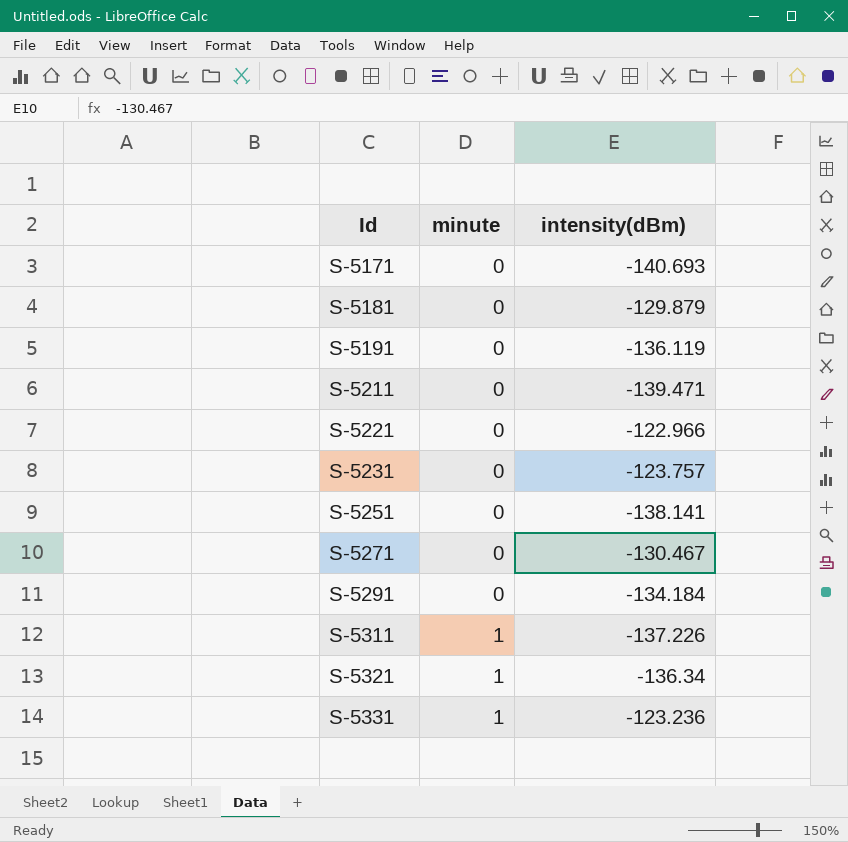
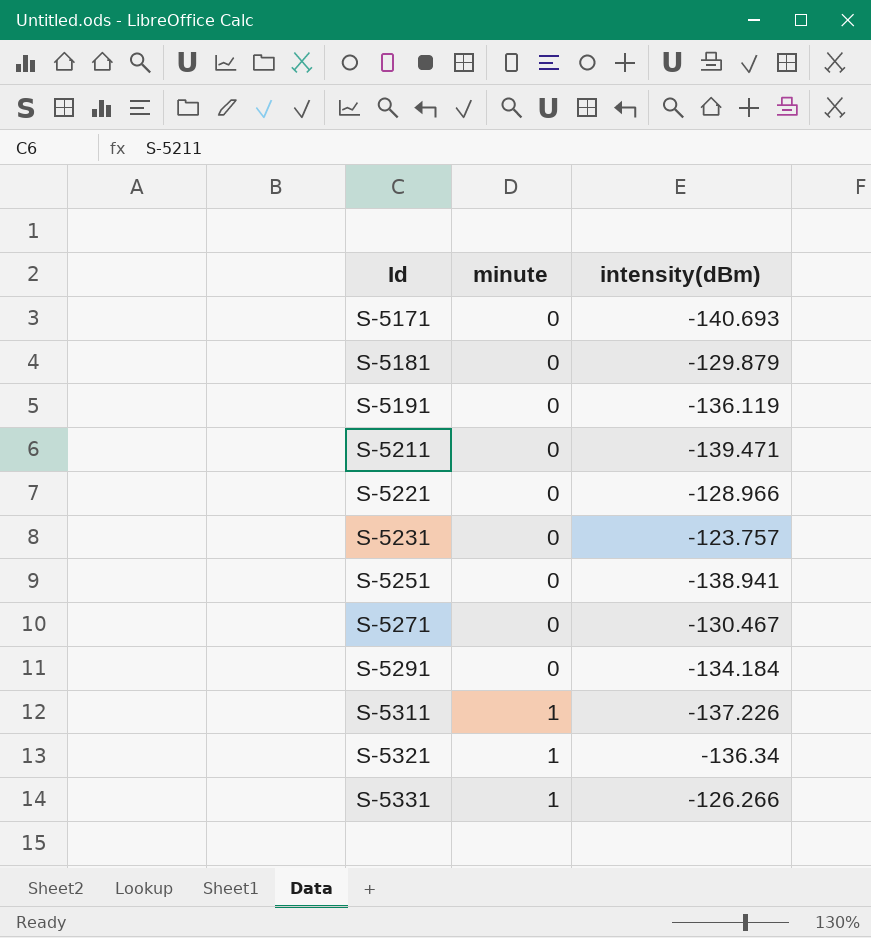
S-5221 | intensity(dBm): -122.966 -> -128.966
S-5251 | intensity(dBm): -138.141 -> -138.941
S-5331 | intensity(dBm): -123.236 -> -126.266

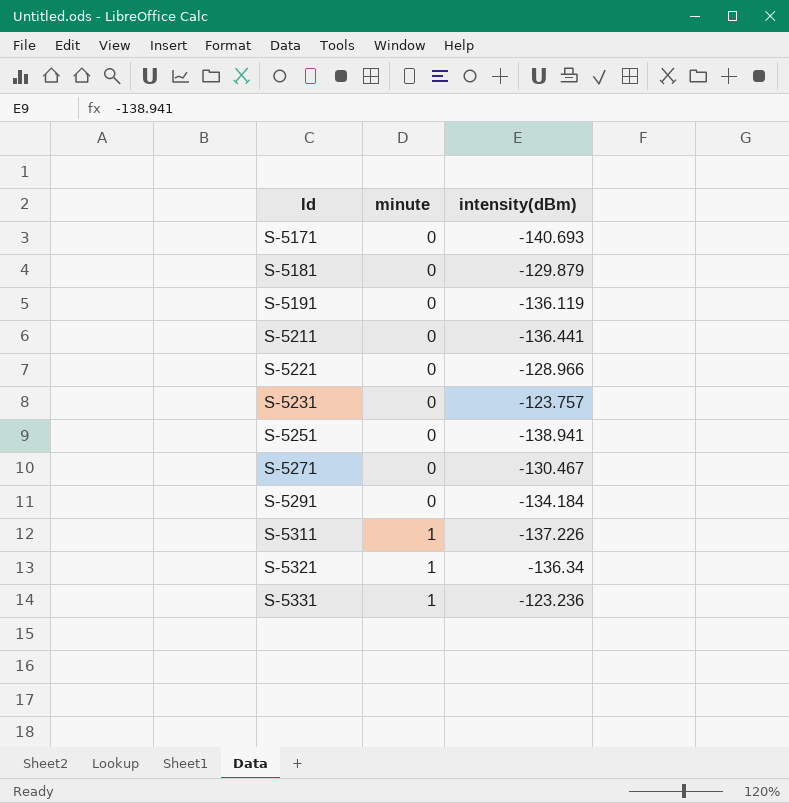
S-5211 | intensity(dBm): -139.471 -> -136.441
S-5331 | intensity(dBm): -126.266 -> -123.236

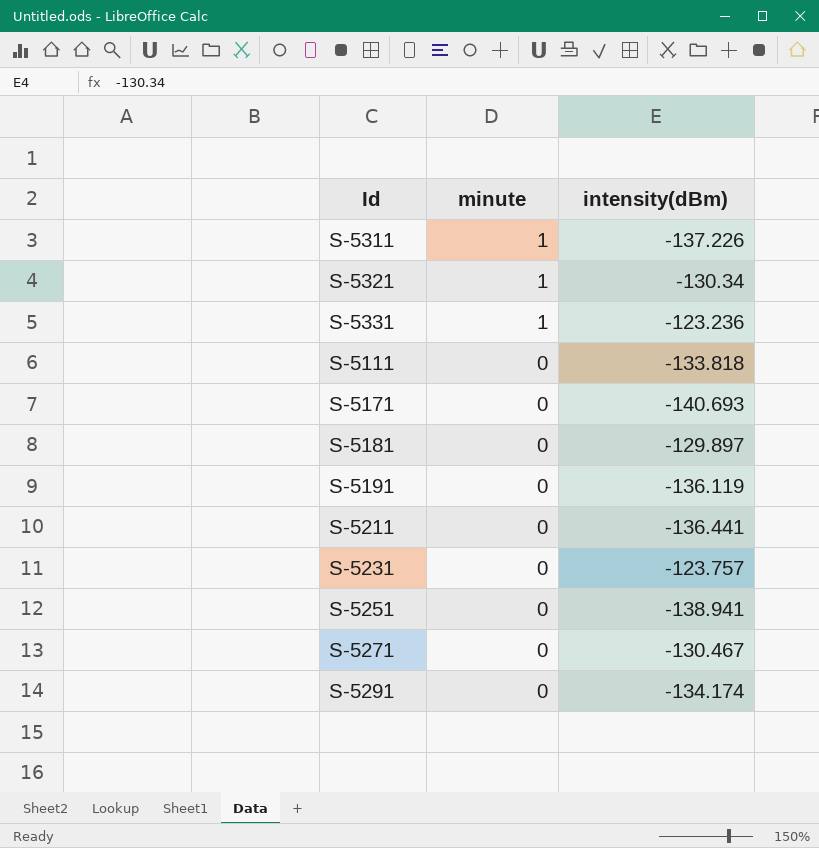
row order: Id ascending -> minute descending
row S-5221: 0 | -128.966 -> none
S-5321 | intensity(dBm): -136.34 -> -130.34
row S-5111: none -> 0 | -133.818
S-5181 | intensity(dBm): -129.879 -> -129.897
S-5291 | intensity(dBm): -134.184 -> -134.174

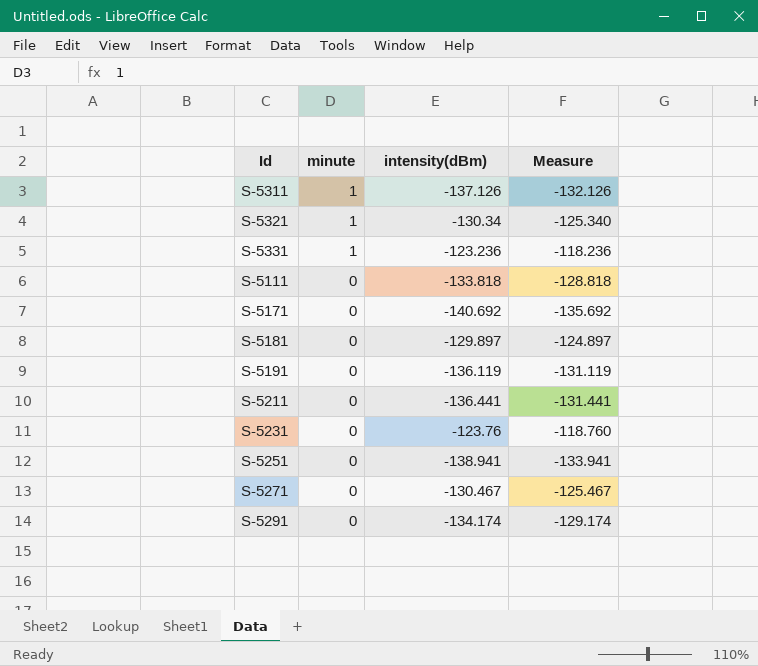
column Measure | formula: none -> [intensity(dBm)] + 5
S-5311 | intensity(dBm): -137.226 -> -137.126
S-5171 | intensity(dBm): -140.693 -> -140.692
S-5231 | intensity(dBm): -123.757 -> -123.76

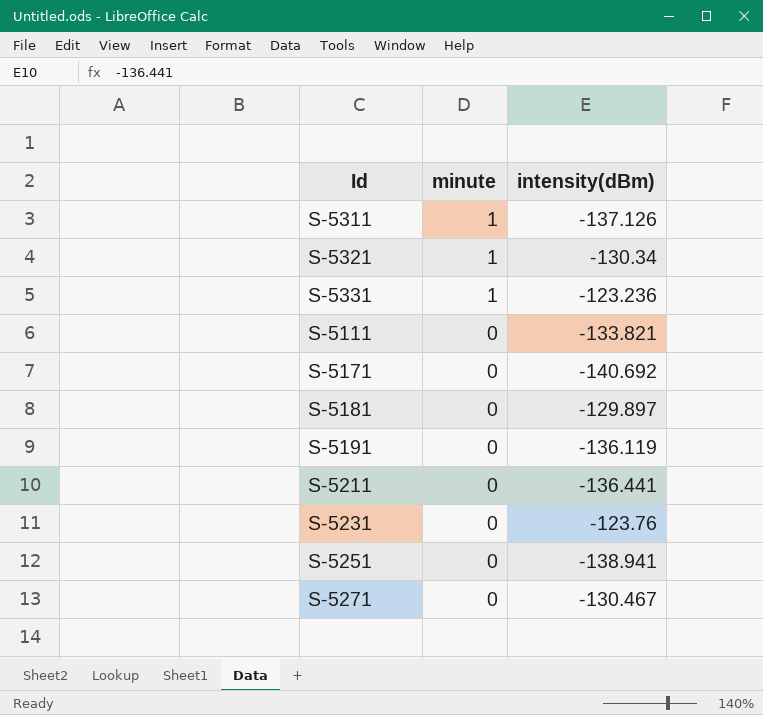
column Measure | formula: [intensity(dBm)] + 5 -> none
row S-5291: 0 | -134.174 | -129.174 -> none
S-5111 | intensity(dBm): -133.818 -> -133.821

